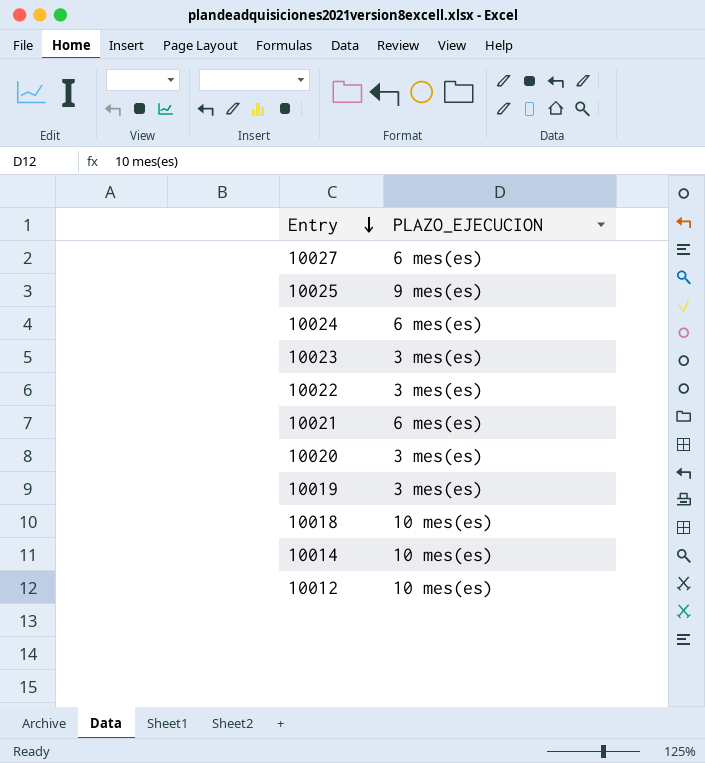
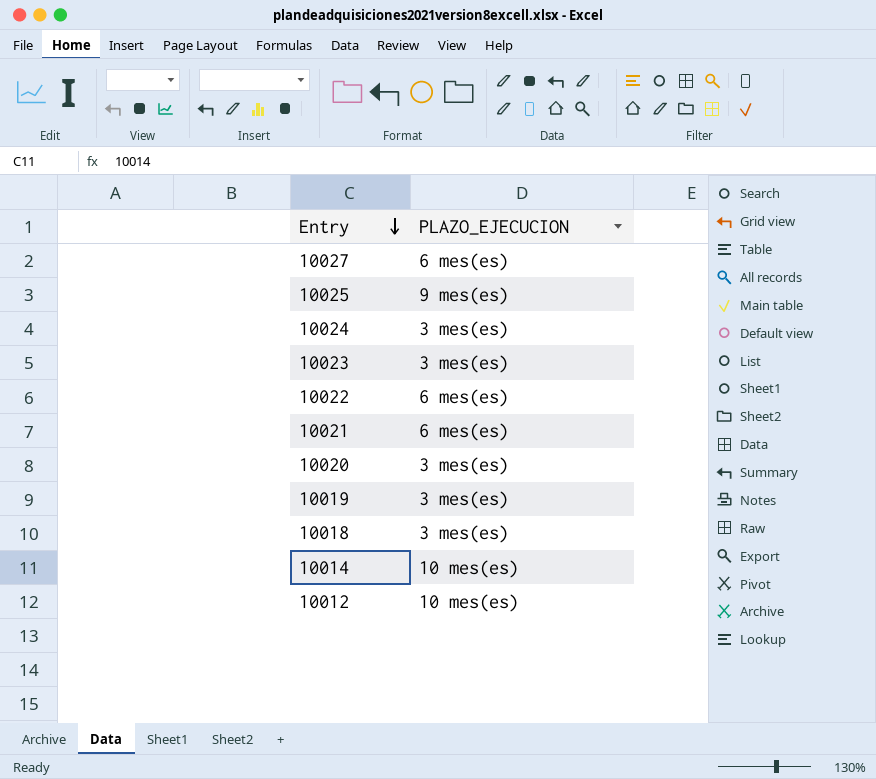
10024 | PLAZO_EJECUCION: 6 mes(es) -> 3 mes(es)
10022 | PLAZO_EJECUCION: 3 mes(es) -> 6 mes(es)
10018 | PLAZO_EJECUCION: 10 mes(es) -> 3 mes(es)

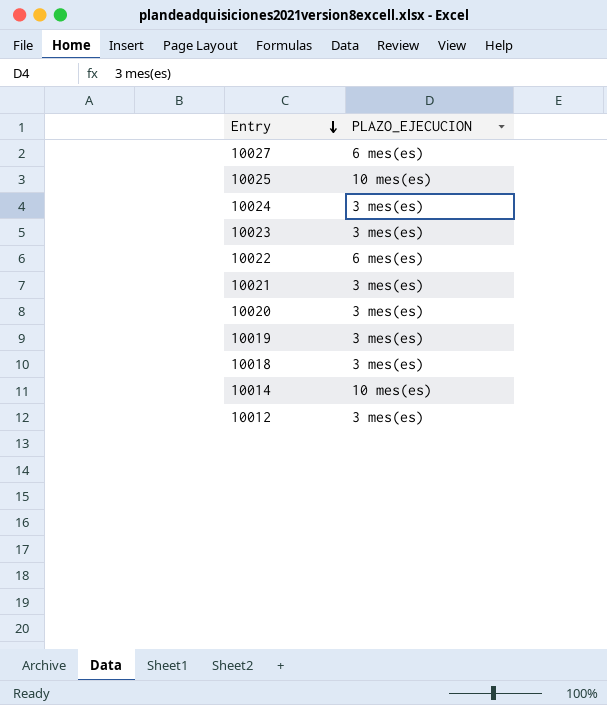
10025 | PLAZO_EJECUCION: 9 mes(es) -> 10 mes(es)
10021 | PLAZO_EJECUCION: 6 mes(es) -> 3 mes(es)
10012 | PLAZO_EJECUCION: 10 mes(es) -> 3 mes(es)

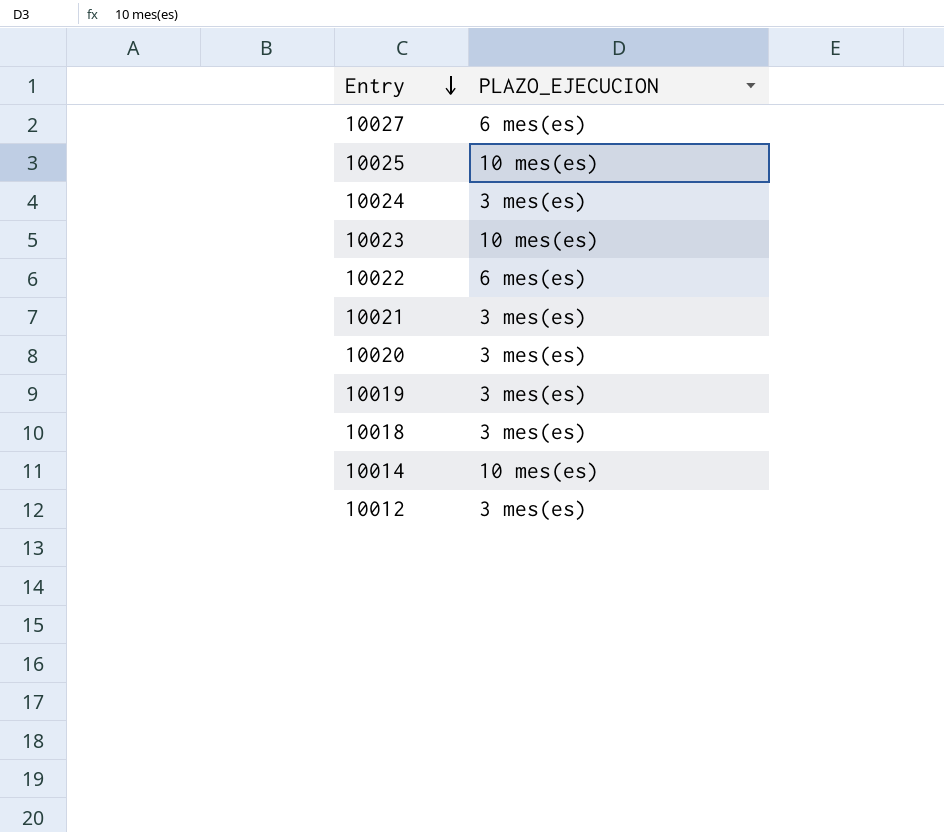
10023 | PLAZO_EJECUCION: 3 mes(es) -> 10 mes(es)

